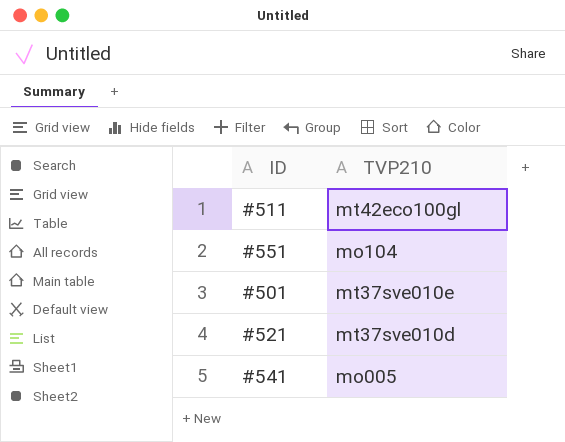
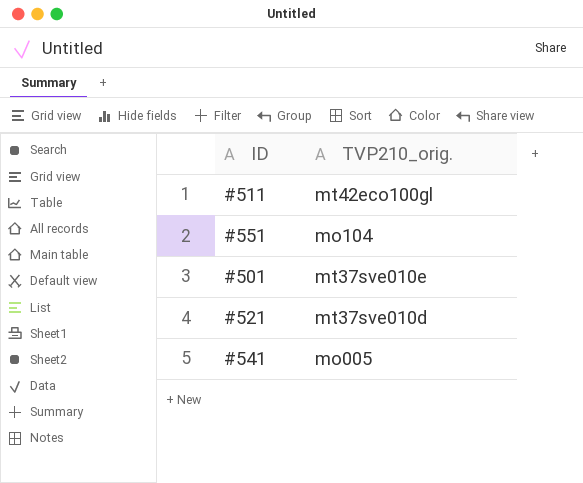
column name: TVP210 -> TVP210_orig.

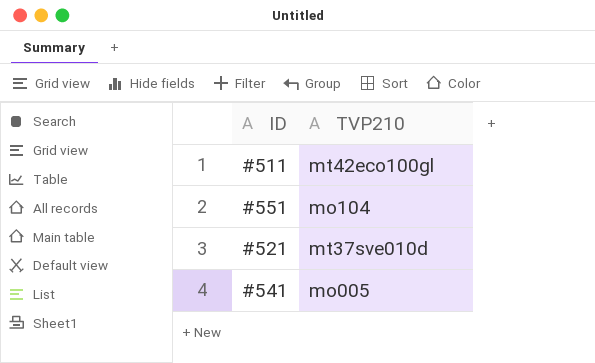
column name: TVP210_orig. -> TVP210
row #501: mt37sve010e -> none

